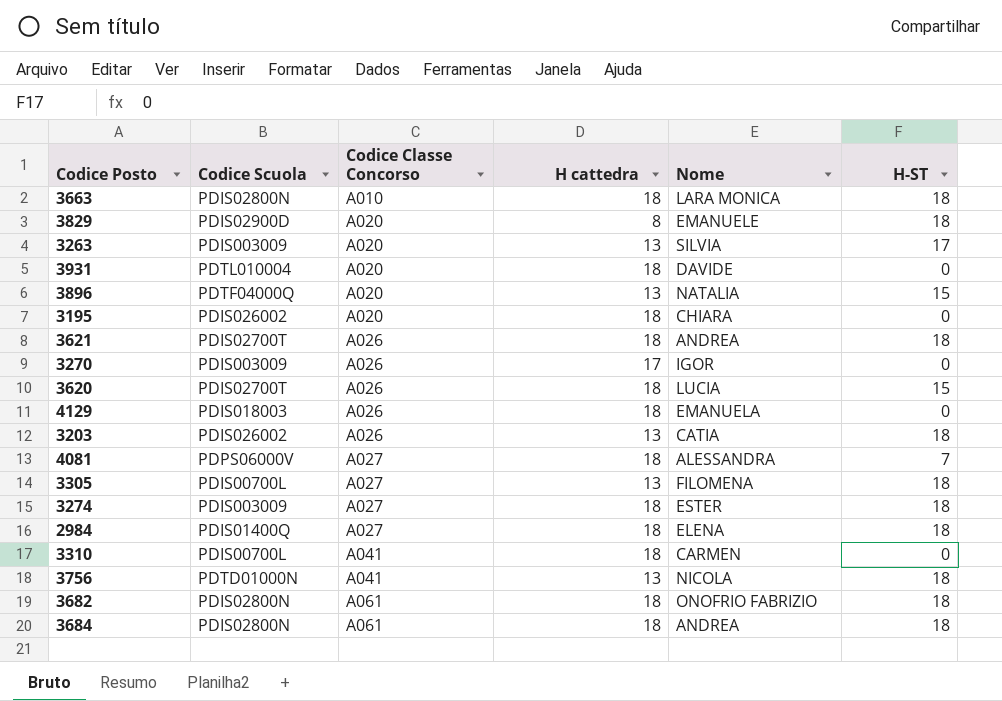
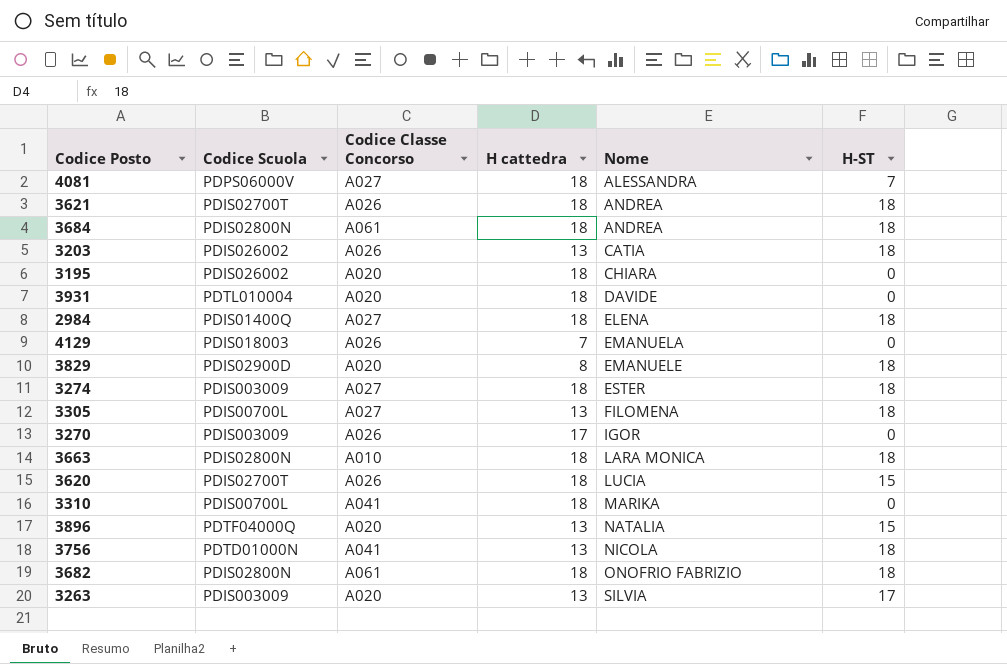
row order: Codice Classe Concorso ascending -> Nome ascending
4129 | H cattedra: 18 -> 7
3310 | Nome: CARMEN -> MARIKA

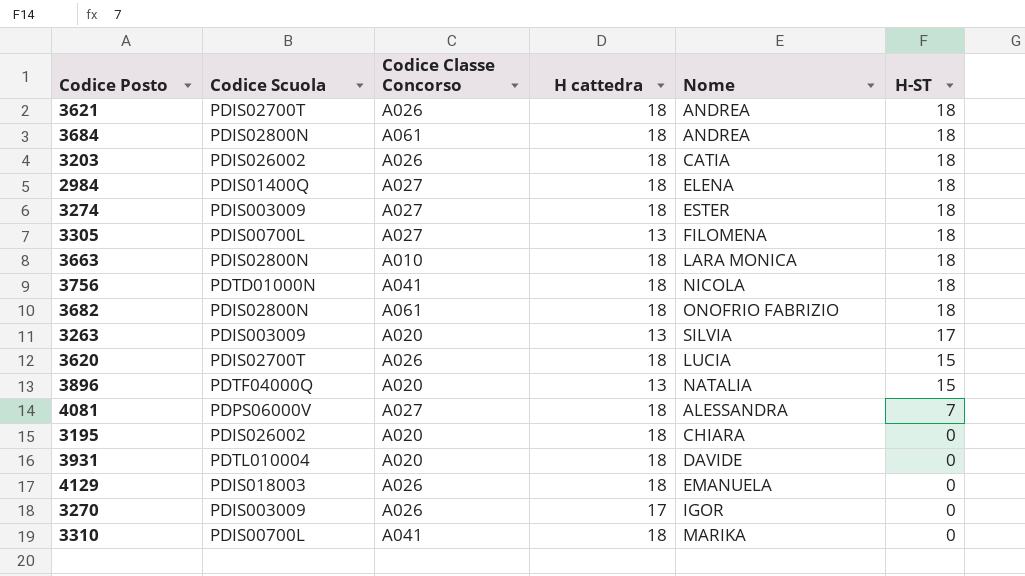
row order: Nome ascending -> H-ST descending
row 3829: PDIS02900D | A020 | 8 | EMANUELE | 18 -> none
3203 | H cattedra: 13 -> 18
3756 | H cattedra: 13 -> 18
4129 | H cattedra: 7 -> 18

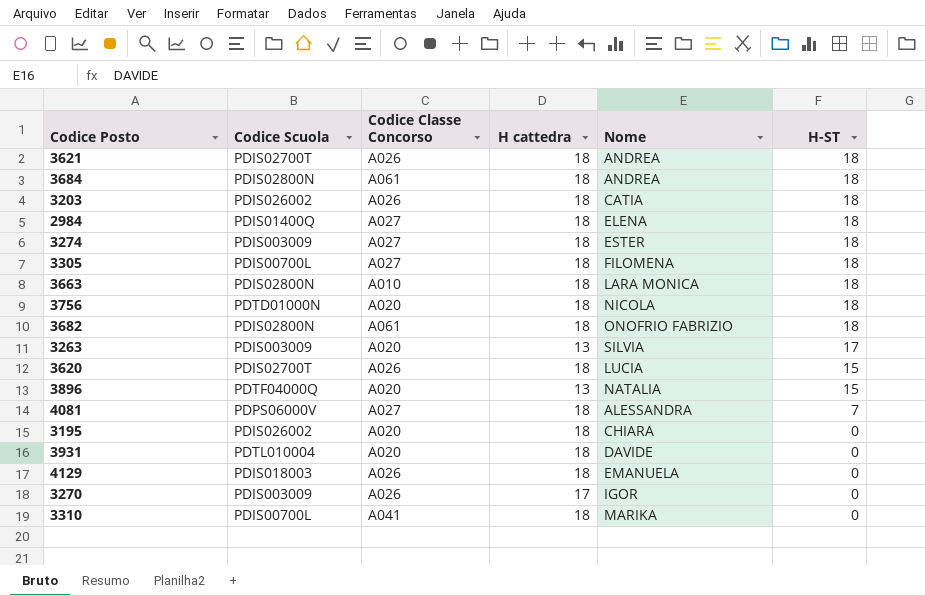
3305 | H cattedra: 13 -> 18
3756 | Codice Classe Concorso: A041 -> A020

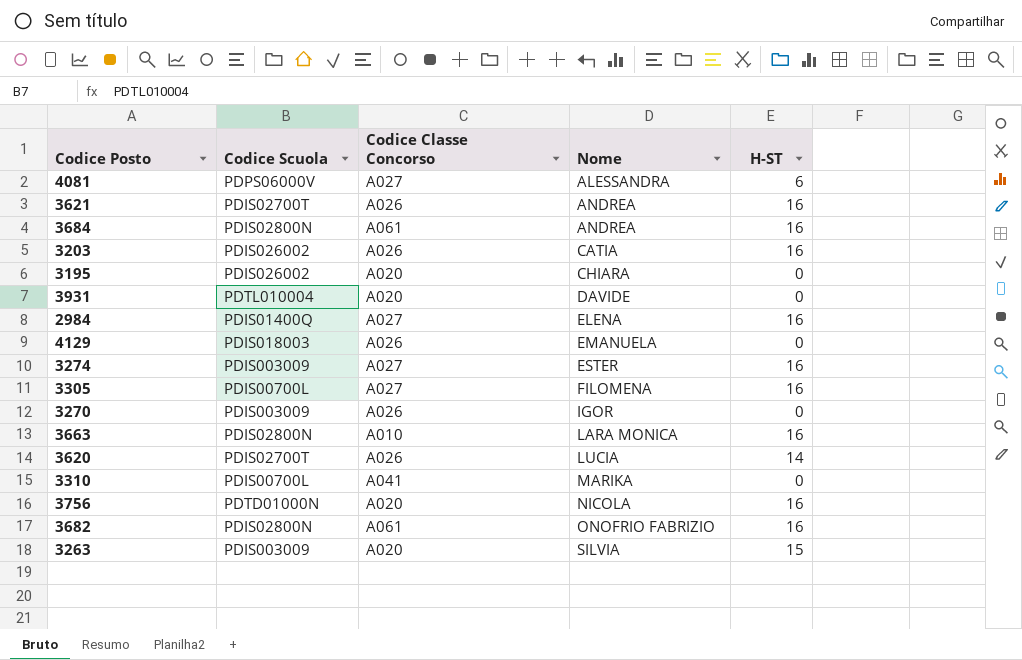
row order: H-ST descending -> Nome ascending
column H cattedra | position: 4 -> none
row 3896: PDTF04000Q | A020 | 13 | NATALIA | 15 -> none
4081 | H-ST: 7 -> 6
3621 | H-ST: 18 -> 16
3684 | H-ST: 18 -> 16
3203 | H-ST: 18 -> 16
2984 | H-ST: 18 -> 16
3274 | H-ST: 18 -> 16
3305 | H-ST: 18 -> 16
3663 | H-ST: 18 -> 16
3620 | H-ST: 15 -> 14
3756 | H-ST: 18 -> 16
3682 | H-ST: 18 -> 16
3263 | H-ST: 17 -> 15

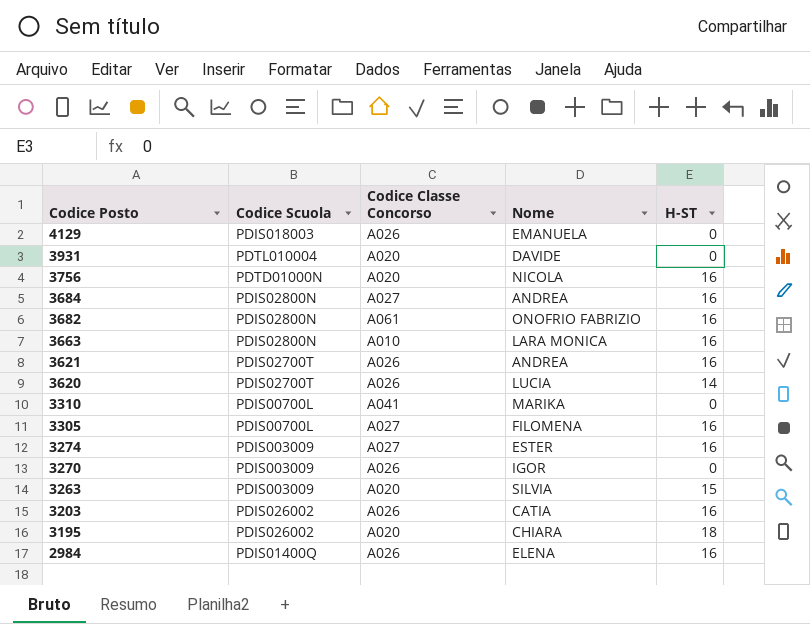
row order: Nome ascending -> Codice Posto descending
row 4081: PDPS06000V | A027 | ALESSANDRA | 6 -> none
3684 | Codice Classe Concorso: A061 -> A027
3195 | H-ST: 0 -> 18
2984 | Codice Classe Concorso: A027 -> A026

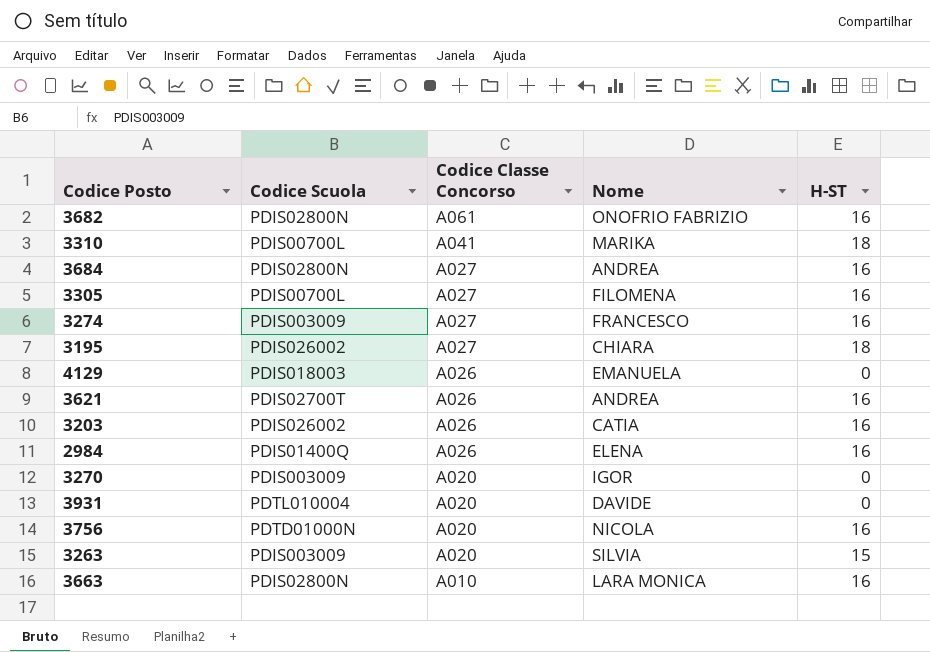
row order: Codice Posto descending -> Codice Classe Concorso descending
row 3620: PDIS02700T | A026 | LUCIA | 14 -> none
3310 | H-ST: 0 -> 18
3274 | Nome: ESTER -> FRANCESCO
3195 | Codice Classe Concorso: A020 -> A027
3270 | Codice Classe Concorso: A026 -> A020

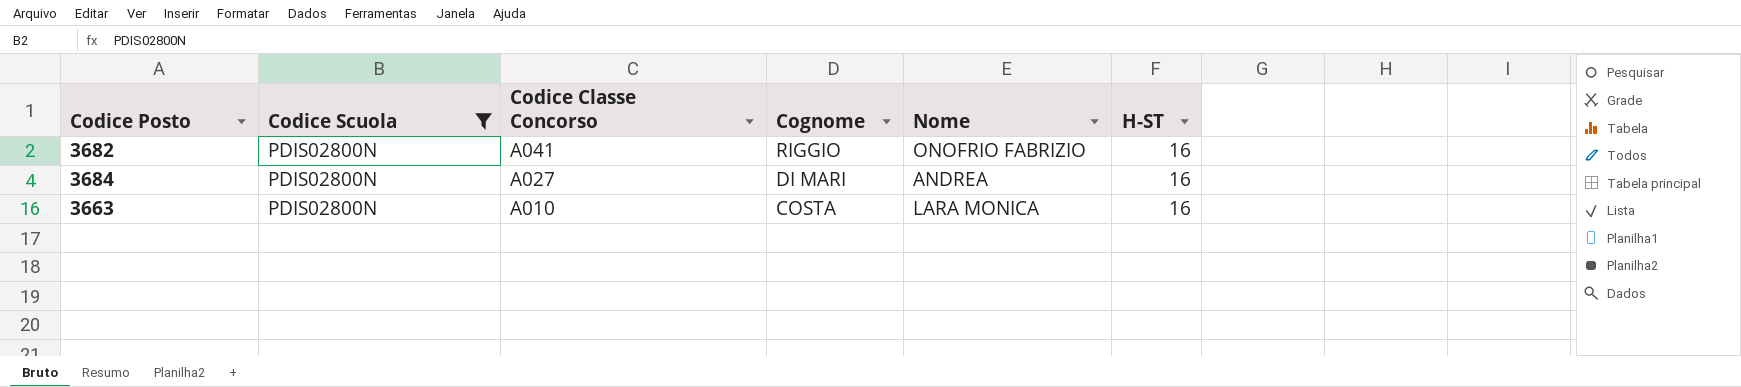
filter: none -> Codice Scuola = PDIS02800N
column Cognome | position: none -> 4
3682 | Codice Classe Concorso: A061 -> A041

